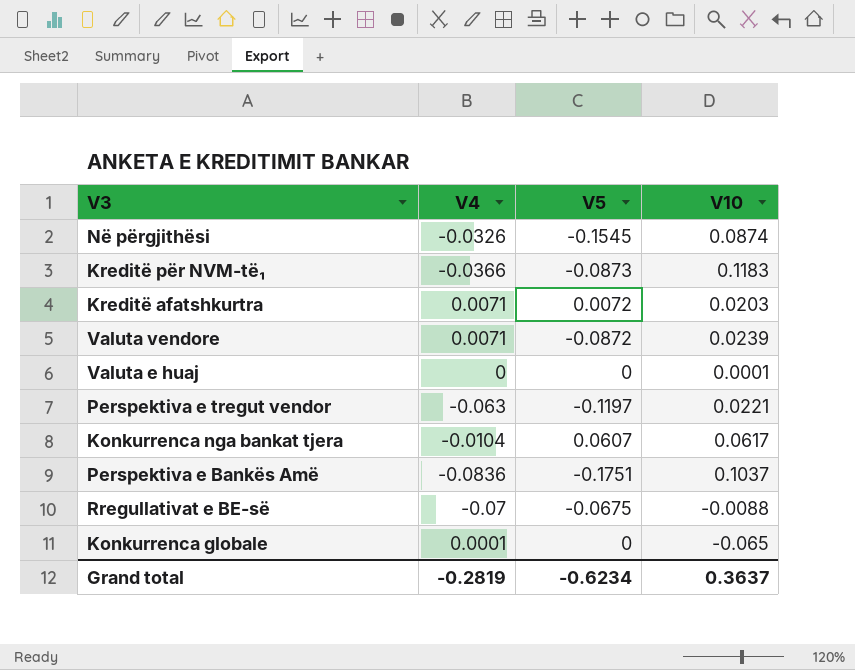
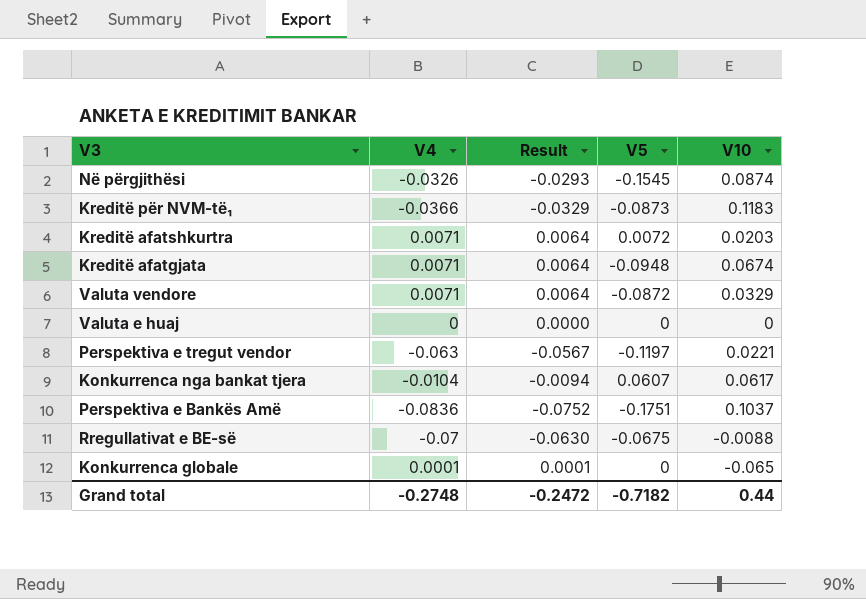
column Result | formula: none -> [V4] * 0.9
row Kreditë afatgjata: none -> 0.0071 | 0.0064 | -0.0948 | 0.0674
Valuta vendore | V10: 0.0239 -> 0.0329
Valuta e huaj | V10: 0.0001 -> 0
Grand total | V4: -0.2819 -> -0.2748
Grand total | V5: -0.6234 -> -0.7182
Grand total | V10: 0.3637 -> 0.44

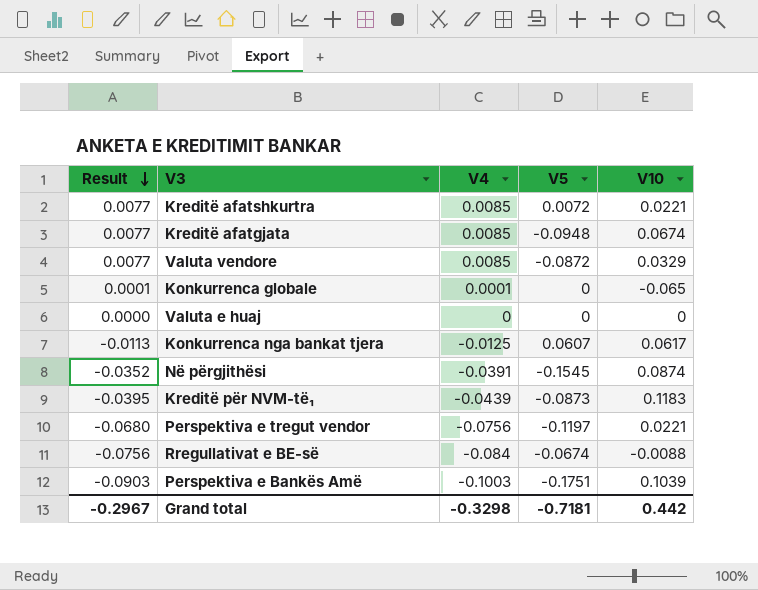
row order: none -> Result descending
column Result | position: 3 -> 1
Kreditë afatshkurtra | Result: 0.0064 -> 0.0077
Kreditë afatshkurtra | V4: 0.0071 -> 0.0085
Kreditë afatshkurtra | V10: 0.0203 -> 0.0221
Kreditë afatgjata | Result: 0.0064 -> 0.0077
Kreditë afatgjata | V4: 0.0071 -> 0.0085
Valuta vendore | Result: 0.0064 -> 0.0077
Valuta vendore | V4: 0.0071 -> 0.0085
Konkurrenca nga bankat tjera | Result: -0.0094 -> -0.0113
Konkurrenca nga bankat tjera | V4: -0.0104 -> -0.0125
Në përgjithësi | Result: -0.0293 -> -0.0352
Në përgjithësi | V4: -0.0326 -> -0.0391
Kreditë për NVM-të₁ | Result: -0.0329 -> -0.0395
Kreditë për NVM-të₁ | V4: -0.0366 -> -0.0439
Perspektiva e tregut vendor | Result: -0.0567 -> -0.0680
Perspektiva e tregut vendor | V4: -0.063 -> -0.0756
Rregullativat e BE-së | Result: -0.0630 -> -0.0756
Rregullativat e BE-së | V4: -0.07 -> -0.084
Rregullativat e BE-së | V5: -0.0675 -> -0.0674
Perspektiva e Bankës Amë | Result: -0.0752 -> -0.0903
Perspektiva e Bankës Amë | V4: -0.0836 -> -0.1003
Perspektiva e Bankës Amë | V10: 0.1037 -> 0.1039
Grand total | Result: -0.2472 -> -0.2967
Grand total | V4: -0.2748 -> -0.3298
Grand total | V5: -0.7182 -> -0.7181
Grand total | V10: 0.44 -> 0.442

